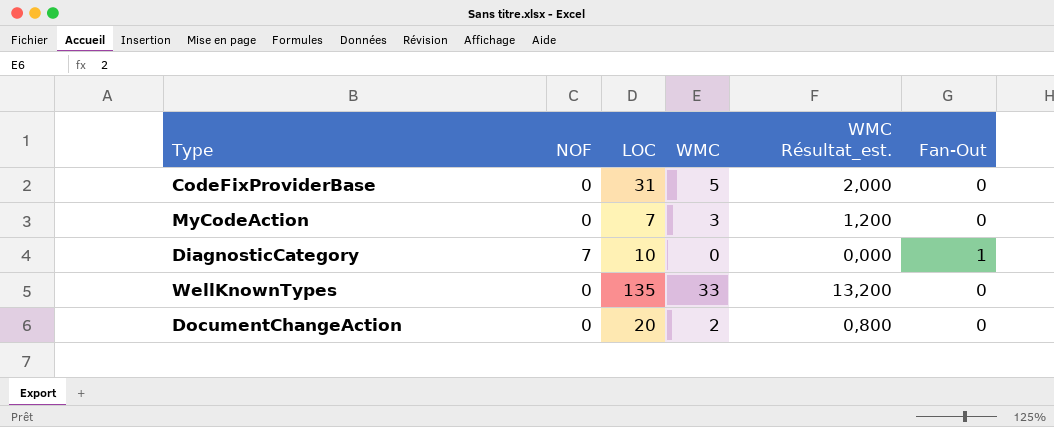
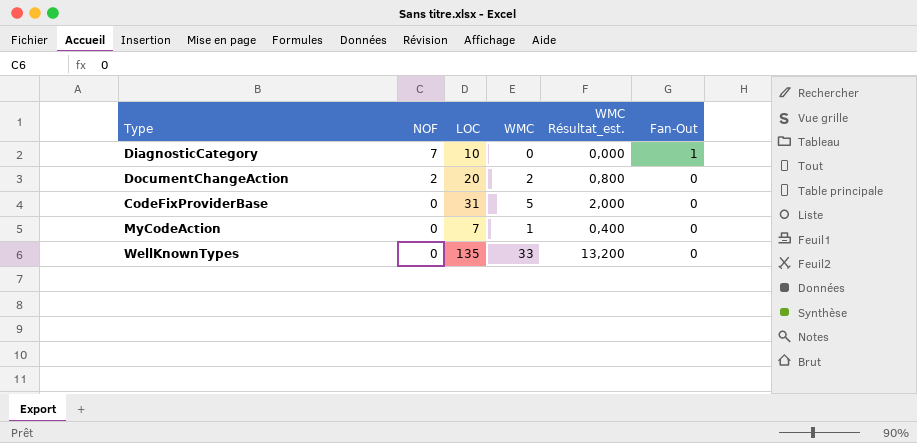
row order: none -> NOF descending
DocumentChangeAction | NOF: 0 -> 2
MyCodeAction | WMC: 3 -> 1
MyCodeAction | WMC Résultat_est.: 1,200 -> 0,400

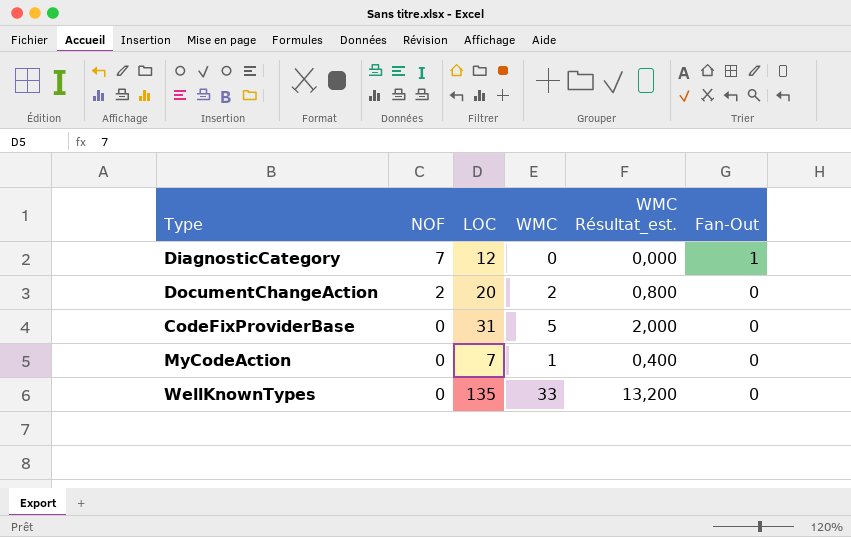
DiagnosticCategory | LOC: 10 -> 12

